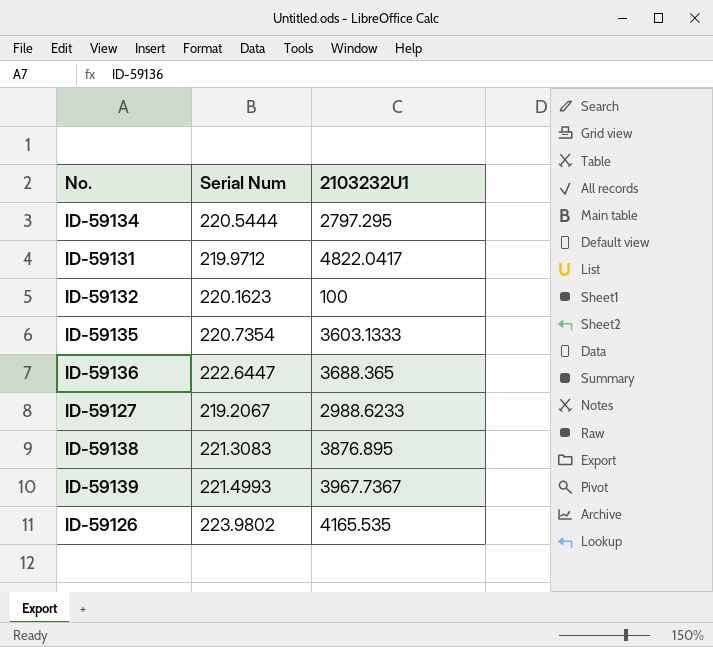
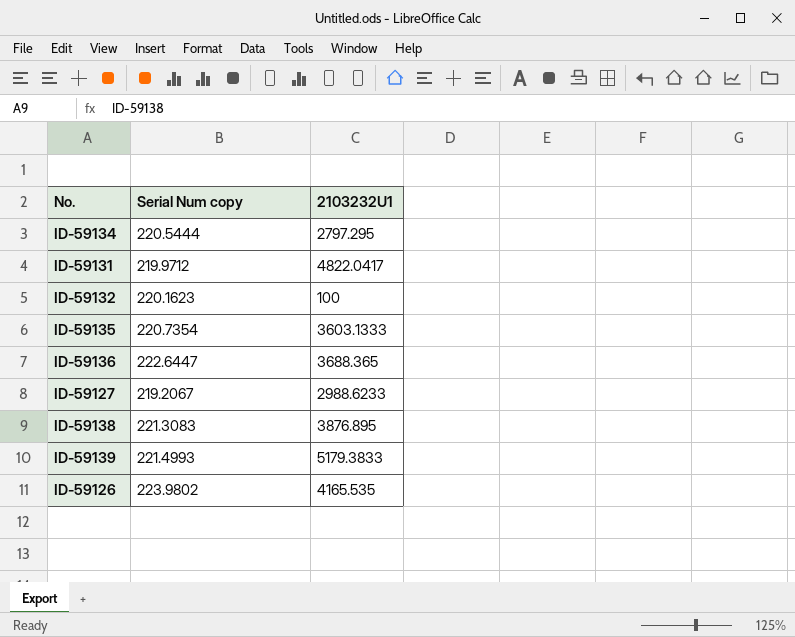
column name: Serial Num -> Serial Num copy
ID-59139 | 2103232U1: 3967.7367 -> 5179.3833

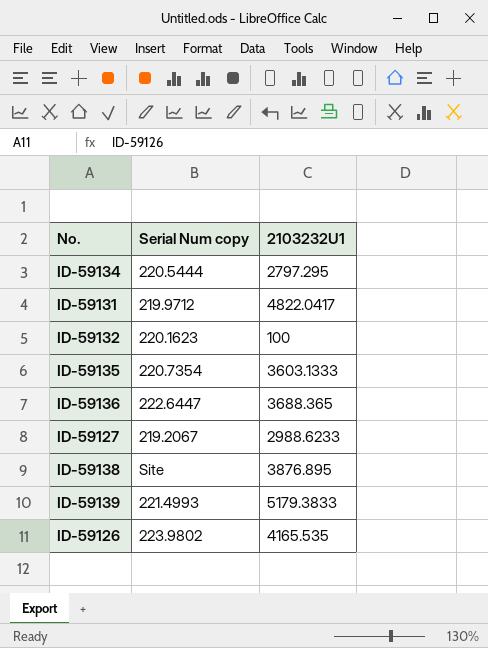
ID-59138 | Serial Num copy: 221.3083 -> Site

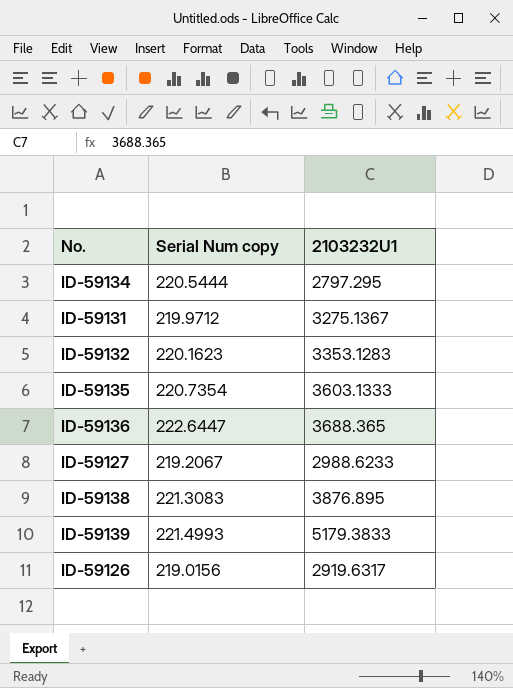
ID-59131 | 2103232U1: 4822.0417 -> 3275.1367
ID-59132 | 2103232U1: 100 -> 3353.1283
ID-59138 | Serial Num copy: Site -> 221.3083
ID-59126 | Serial Num copy: 223.9802 -> 219.0156
ID-59126 | 2103232U1: 4165.535 -> 2919.6317

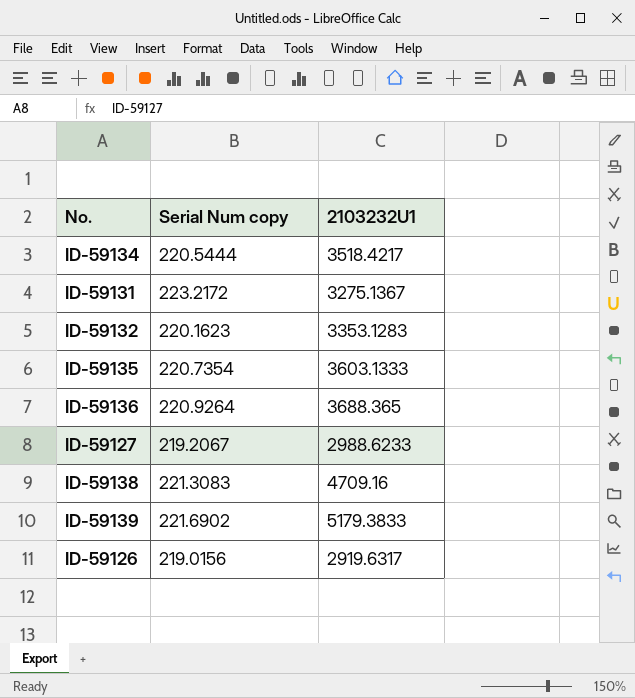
ID-59134 | 2103232U1: 2797.295 -> 3518.4217
ID-59131 | Serial Num copy: 219.9712 -> 223.2172
ID-59136 | Serial Num copy: 222.6447 -> 220.9264
ID-59138 | 2103232U1: 3876.895 -> 4709.16
ID-59139 | Serial Num copy: 221.4993 -> 221.6902

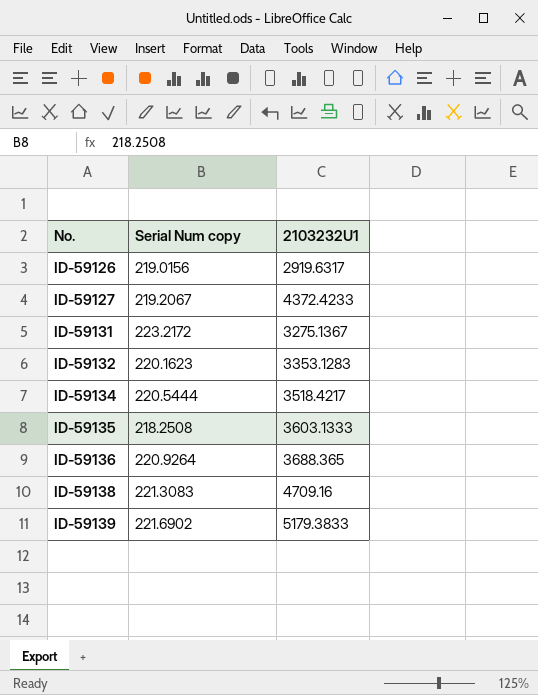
row order: none -> No. ascending
ID-59127 | 2103232U1: 2988.6233 -> 4372.4233
ID-59135 | Serial Num copy: 220.7354 -> 218.2508

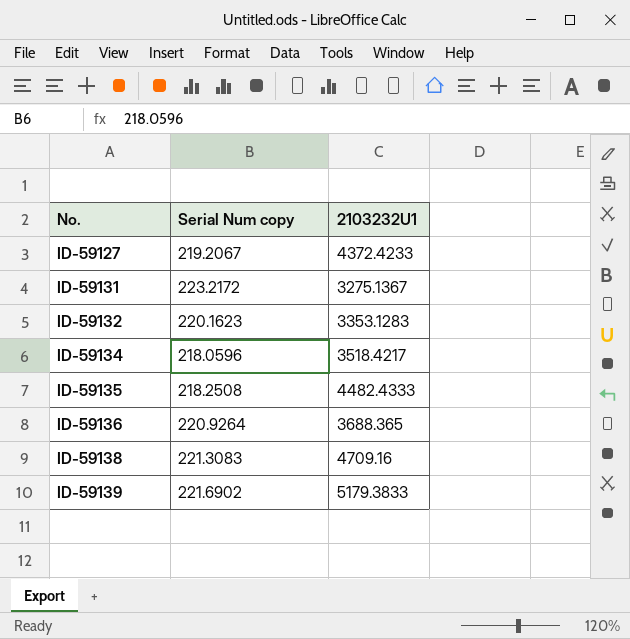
row ID-59126: 219.0156 | 2919.6317 -> none
ID-59134 | Serial Num copy: 220.5444 -> 218.0596
ID-59135 | 2103232U1: 3603.1333 -> 4482.4333

